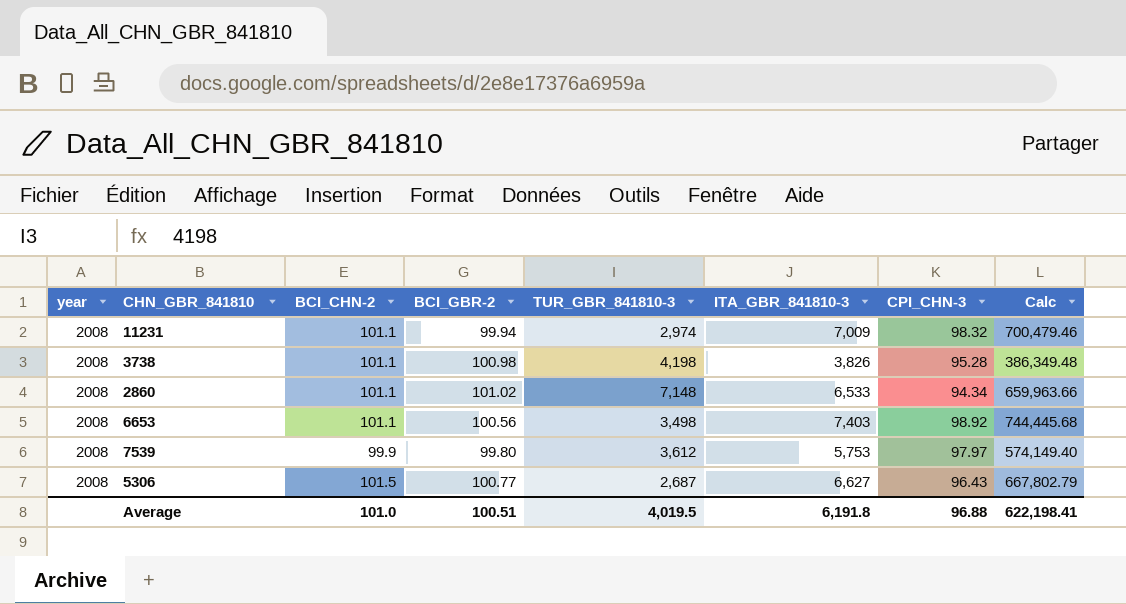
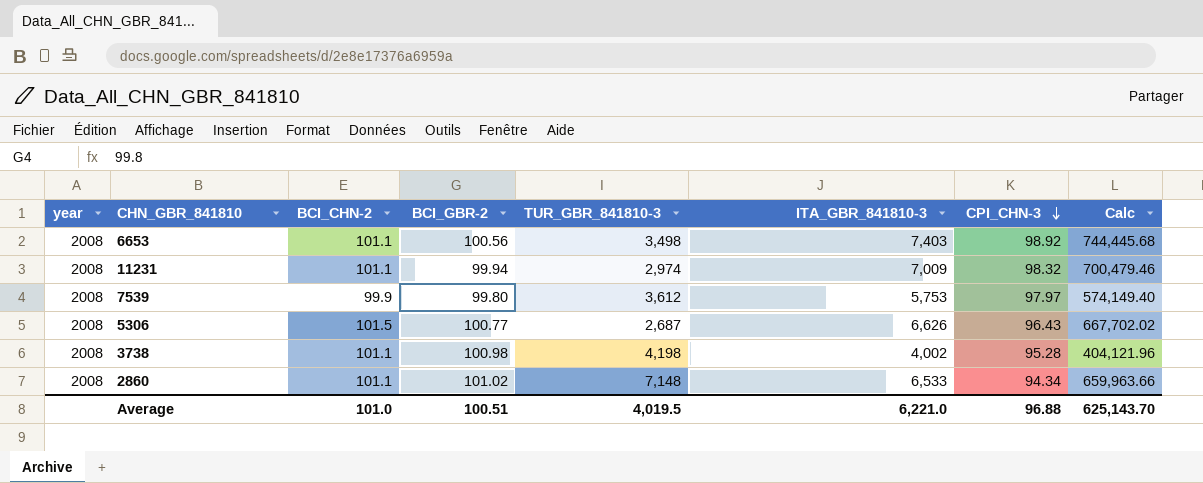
row order: none -> CPI_CHN-3 descending
5306 | ITA_GBR_841810-3: 6,627 -> 6,626
5306 | Calc: 667,802.79 -> 667,702.02
3738 | ITA_GBR_841810-3: 3,826 -> 4,002
3738 | Calc: 386,349.48 -> 404,121.96
Average | ITA_GBR_841810-3: 6,191.8 -> 6,221.0
Average | Calc: 622,198.41 -> 625,143.70

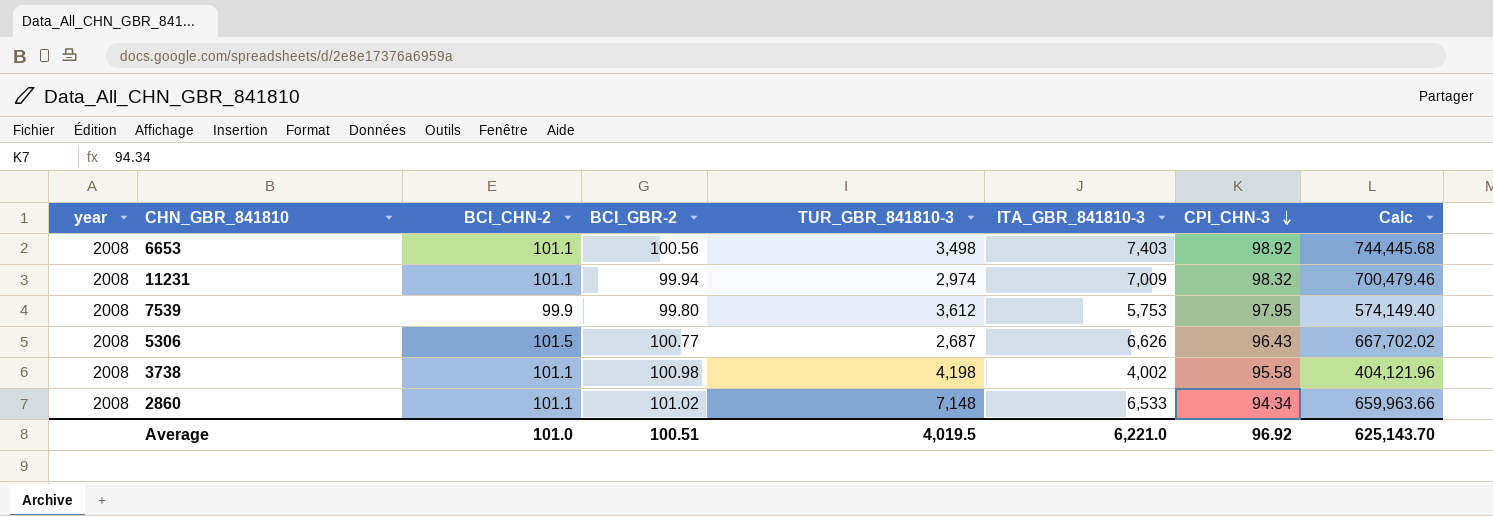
7539 | CPI_CHN-3: 97.97 -> 97.95
3738 | CPI_CHN-3: 95.28 -> 95.58
Average | CPI_CHN-3: 96.88 -> 96.92

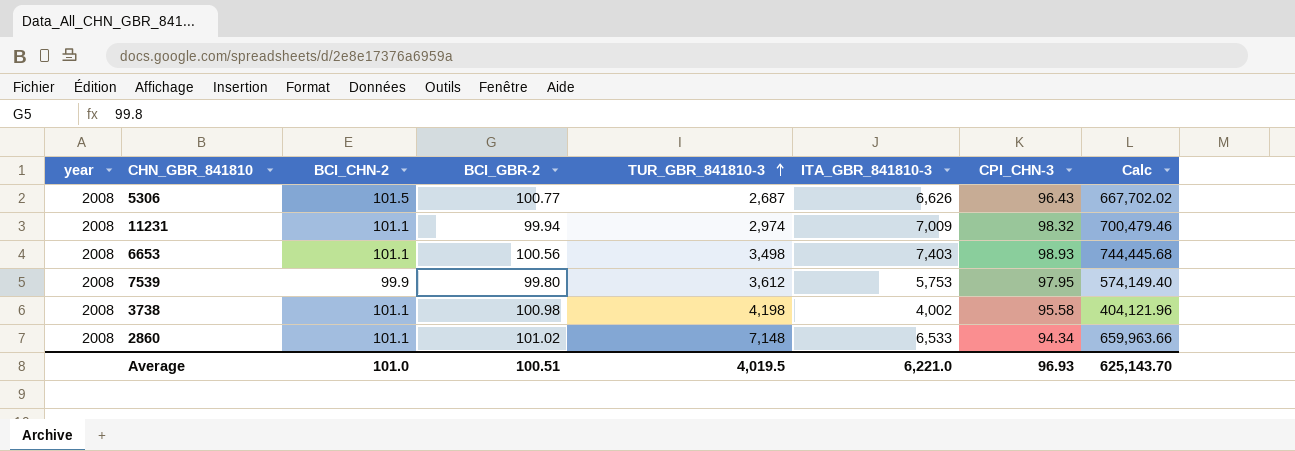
row order: CPI_CHN-3 descending -> TUR_GBR_841810-3 ascending
6653 | CPI_CHN-3: 98.92 -> 98.93
Average | CPI_CHN-3: 96.92 -> 96.93

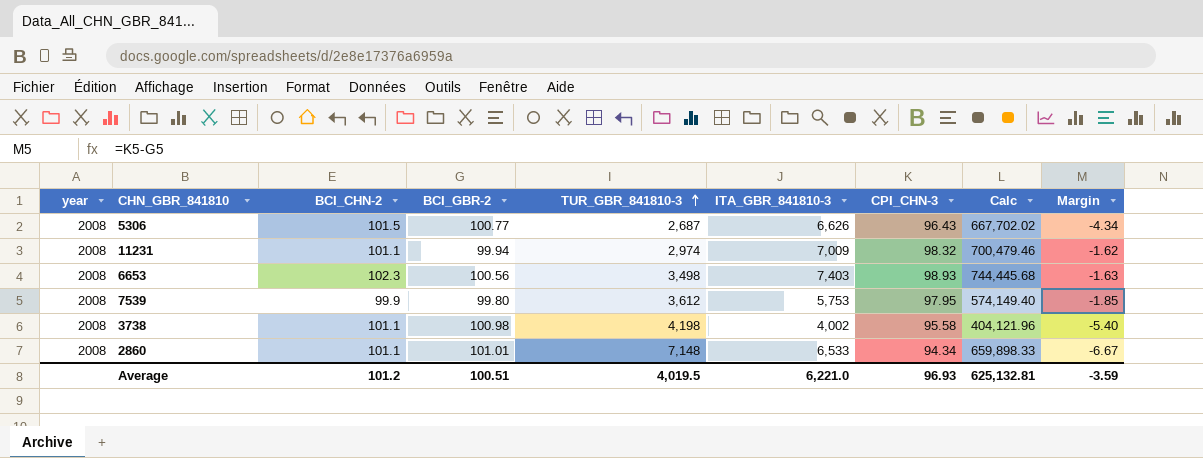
column Margin | formula: none -> [CPI_CHN-3] - [BCI_GBR-2]
6653 | BCI_CHN-2: 101.1 -> 102.3
2860 | BCI_GBR-2: 101.02 -> 101.01
2860 | Calc: 659,963.66 -> 659,898.33
Average | BCI_CHN-2: 101.0 -> 101.2
Average | Calc: 625,143.70 -> 625,132.81

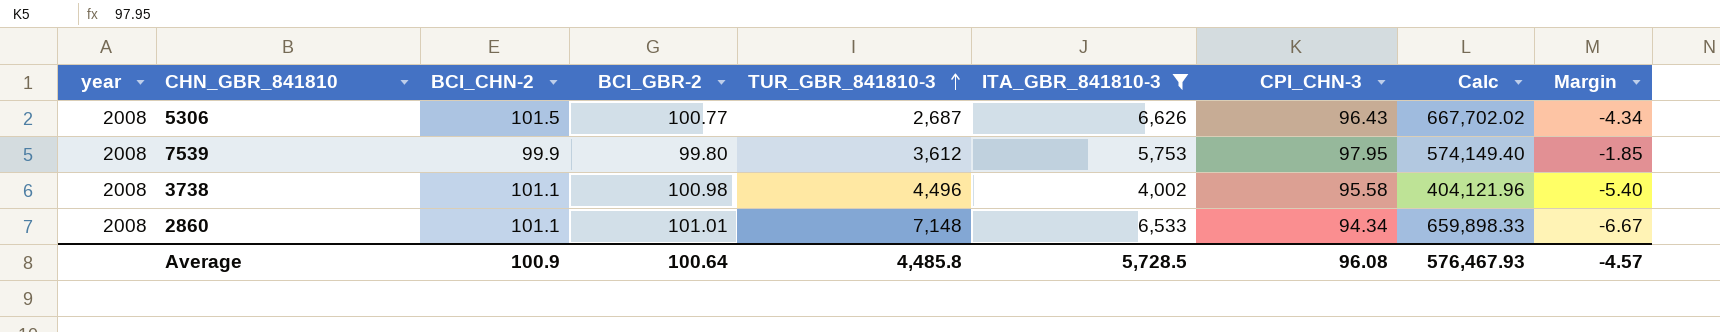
filter: none -> ITA_GBR_841810-3 <= 6,626
3738 | TUR_GBR_841810-3: 4,198 -> 4,496
Average | BCI_CHN-2: 101.2 -> 100.9
Average | BCI_GBR-2: 100.51 -> 100.64
Average | TUR_GBR_841810-3: 4,019.5 -> 4,485.8
Average | ITA_GBR_841810-3: 6,221.0 -> 5,728.5
Average | CPI_CHN-3: 96.93 -> 96.08
Average | Calc: 625,132.81 -> 576,467.93
Average | Margin: -3.59 -> -4.57

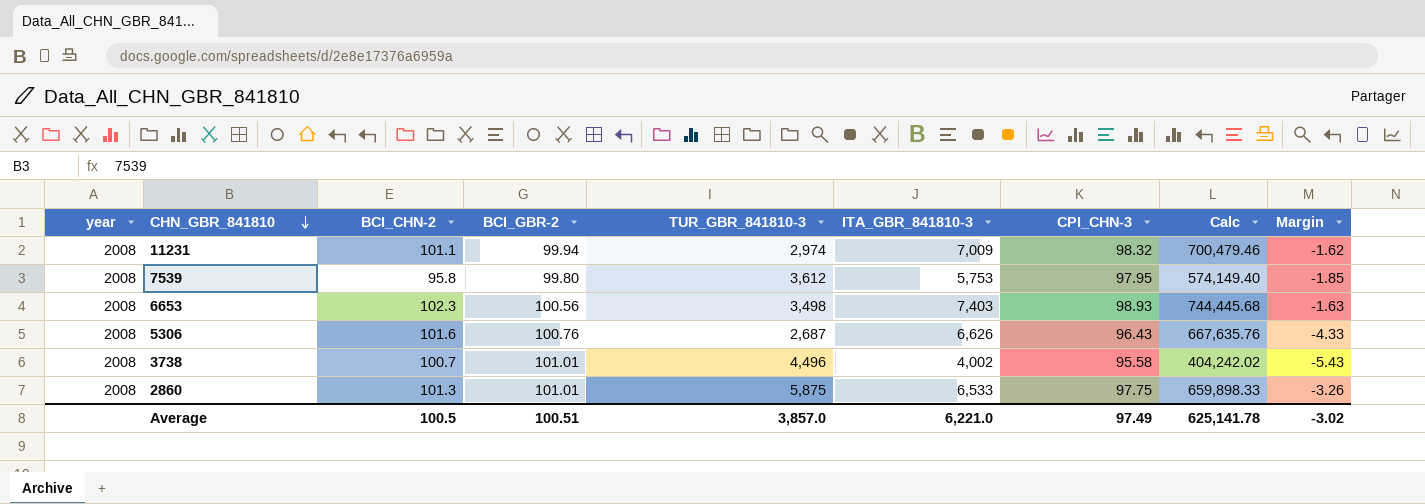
filter: ITA_GBR_841810-3 <= 6,626 -> none
row order: TUR_GBR_841810-3 ascending -> CHN_GBR_841810 descending
7539 | BCI_CHN-2: 99.9 -> 95.8
5306 | BCI_CHN-2: 101.5 -> 101.6
5306 | BCI_GBR-2: 100.77 -> 100.76
5306 | Calc: 667,702.02 -> 667,635.76
5306 | Margin: -4.34 -> -4.33
3738 | BCI_CHN-2: 101.1 -> 100.7
3738 | BCI_GBR-2: 100.98 -> 101.01
3738 | Calc: 404,121.96 -> 404,242.02
3738 | Margin: -5.40 -> -5.43
2860 | BCI_CHN-2: 101.1 -> 101.3
2860 | TUR_GBR_841810-3: 7,148 -> 5,875
2860 | CPI_CHN-3: 94.34 -> 97.75
2860 | Margin: -6.67 -> -3.26
Average | BCI_CHN-2: 100.9 -> 100.5
Average | BCI_GBR-2: 100.64 -> 100.51
Average | TUR_GBR_841810-3: 4,485.8 -> 3,857.0
Average | ITA_GBR_841810-3: 5,728.5 -> 6,221.0
Average | CPI_CHN-3: 96.08 -> 97.49
Average | Calc: 576,467.93 -> 625,141.78
Average | Margin: -4.57 -> -3.02

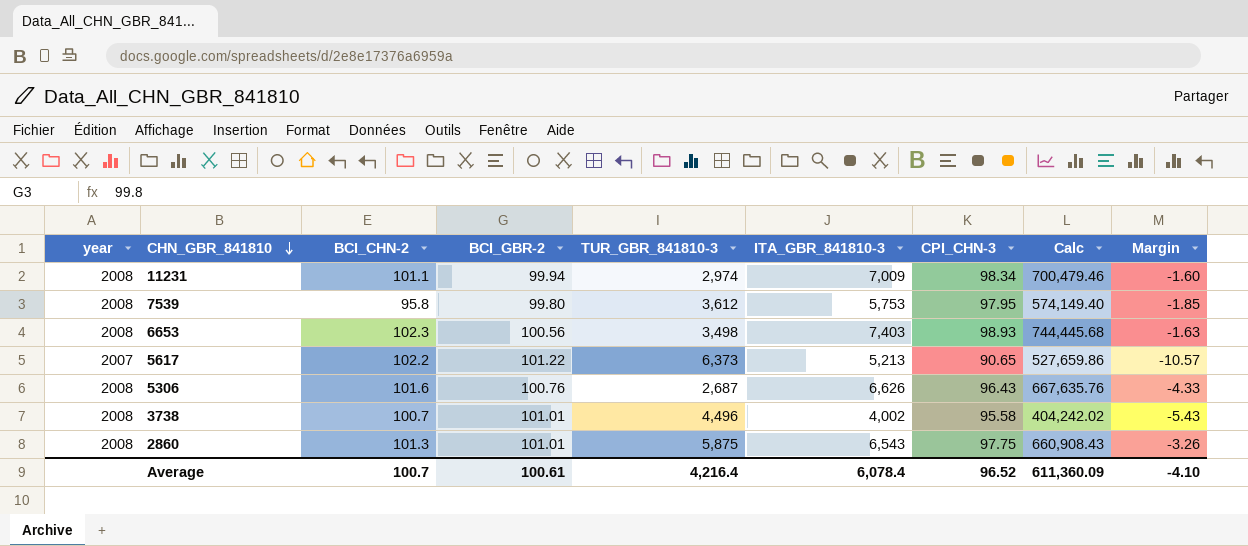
11231 | CPI_CHN-3: 98.32 -> 98.34
11231 | Margin: -1.62 -> -1.60
row 5617: none -> 2007 | 102.2 | 101.22 | 6,373 | 5,213 | 90.65 | 527,659.86 | -10.57
2860 | ITA_GBR_841810-3: 6,533 -> 6,543
2860 | Calc: 659,898.33 -> 660,908.43
Average | BCI_CHN-2: 100.5 -> 100.7
Average | BCI_GBR-2: 100.51 -> 100.61
Average | TUR_GBR_841810-3: 3,857.0 -> 4,216.4
Average | ITA_GBR_841810-3: 6,221.0 -> 6,078.4
Average | CPI_CHN-3: 97.49 -> 96.52
Average | Calc: 625,141.78 -> 611,360.09
Average | Margin: -3.02 -> -4.10

